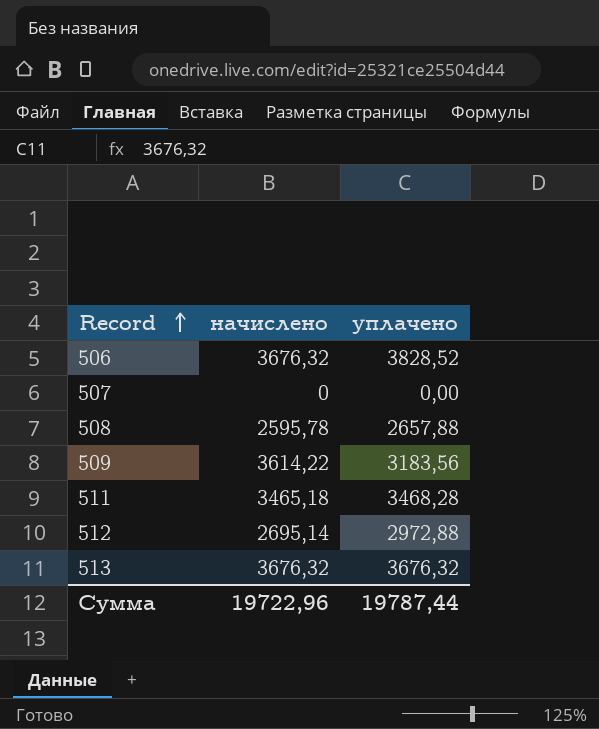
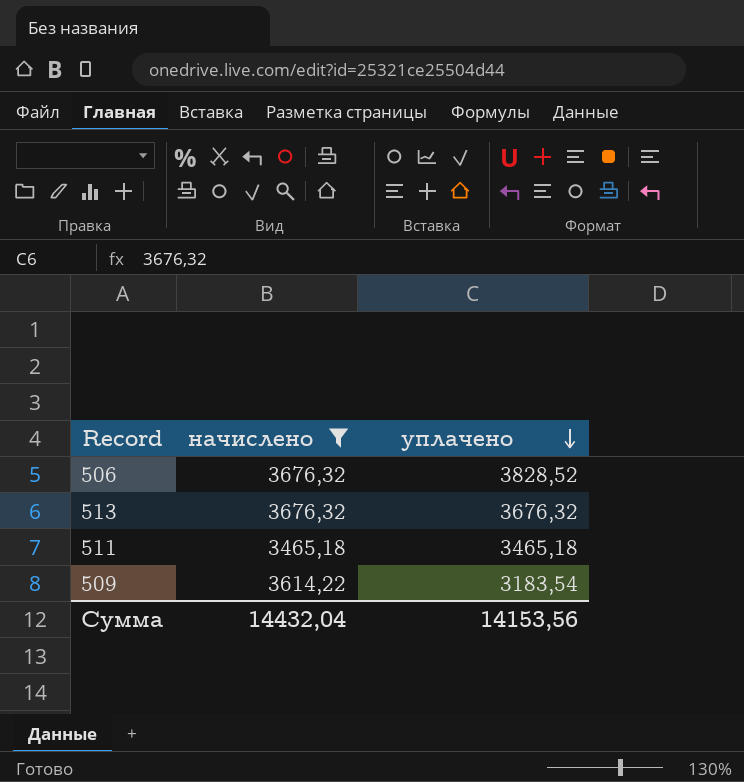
filter: none -> начислено >= 3465,18
row order: Record ascending -> уплачено descending
511 | уплачено: 3468,28 -> 3465,18
509 | уплачено: 3183,56 -> 3183,54
Сумма | начислено: 19722,96 -> 14432,04
Сумма | уплачено: 19787,44 -> 14153,56

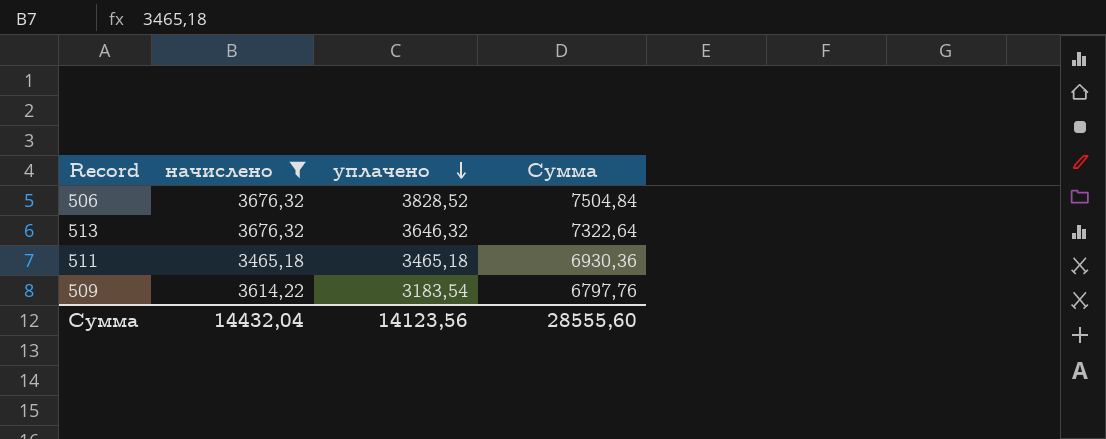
column Сумма | formula: none -> [начислено] + [уплачено]
513 | уплачено: 3676,32 -> 3646,32
Сумма | уплачено: 14153,56 -> 14123,56

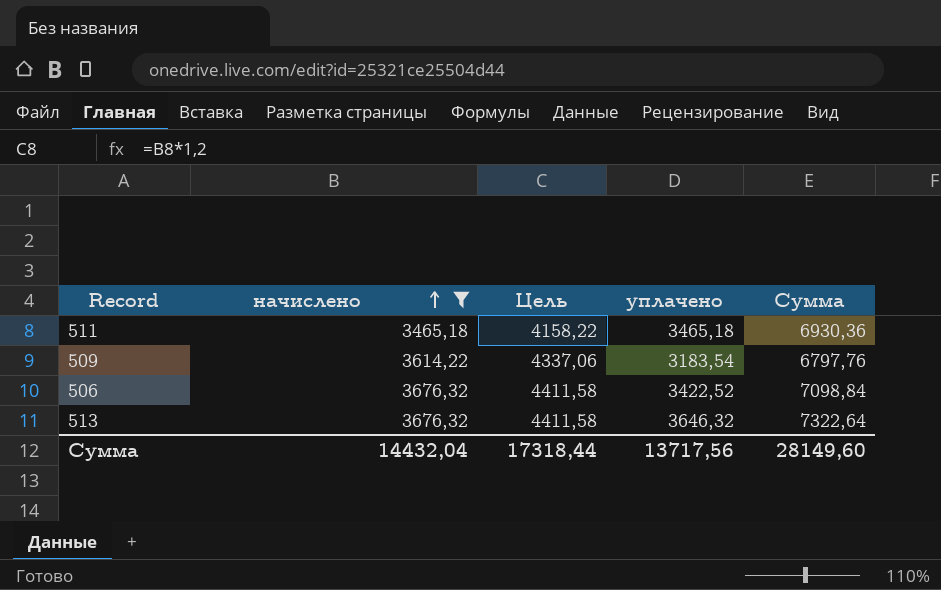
row order: уплачено descending -> начислено ascending
column Цель | formula: none -> [начислено] * 1,2
506 | уплачено: 3828,52 -> 3422,52
506 | Сумма: 7504,84 -> 7098,84
Сумма | уплачено: 14123,56 -> 13717,56
Сумма | Сумма: 28555,60 -> 28149,60

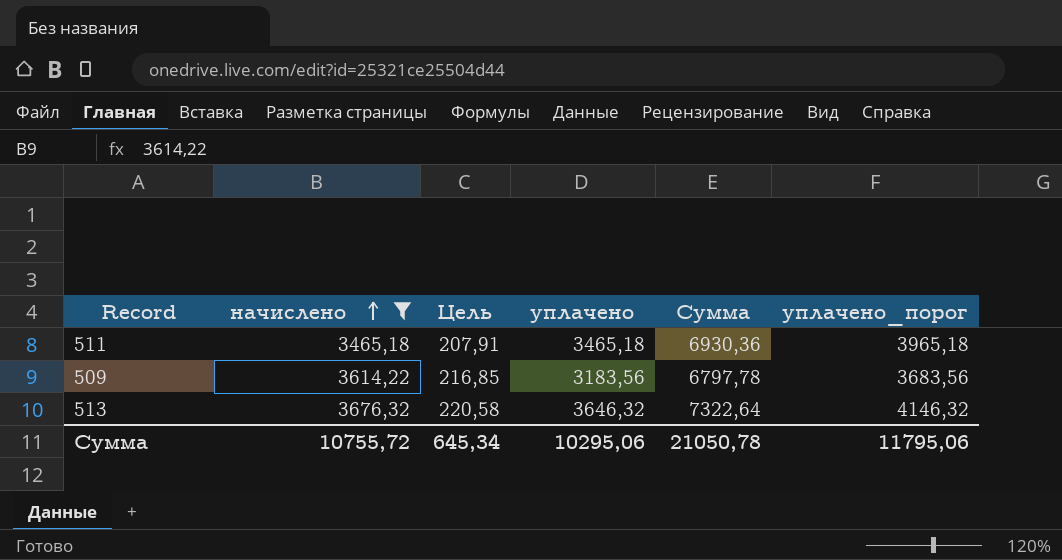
column Цель | formula: [начислено] * 1,2 -> [начислено] * 0,06
column уплачено_порог | formula: none -> [уплачено] + 500
row 506: 3676,32 | 4411,58 | 3422,52 | 7098,84 -> none
509 | уплачено: 3183,54 -> 3183,56
509 | Сумма: 6797,76 -> 6797,78
Сумма | начислено: 14432,04 -> 10755,72
Сумма | Цель: 17318,44 -> 645,34
Сумма | уплачено: 13717,56 -> 10295,06
Сумма | Сумма: 28149,60 -> 21050,78

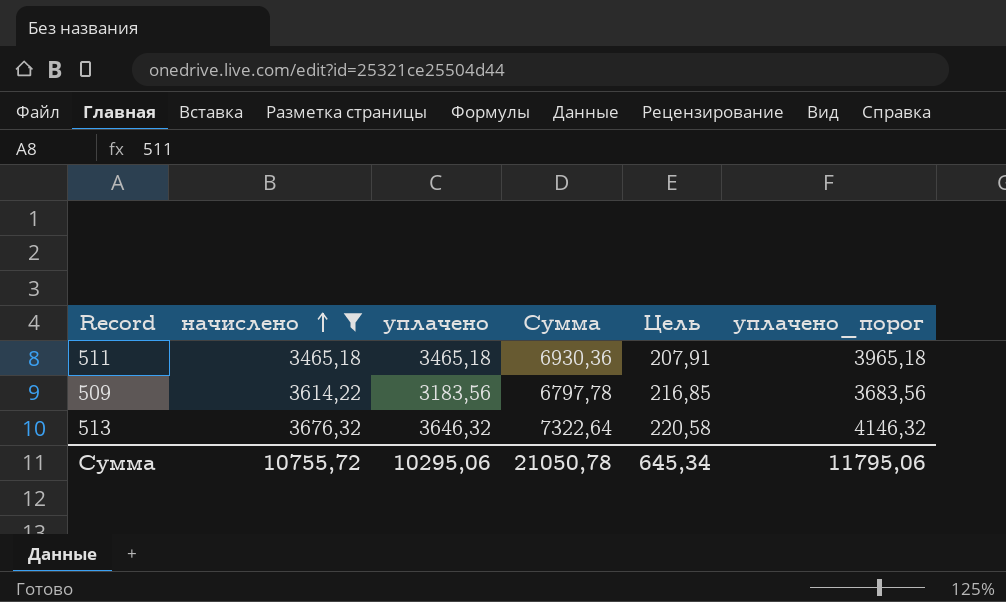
column Цель | position: 3 -> 5

